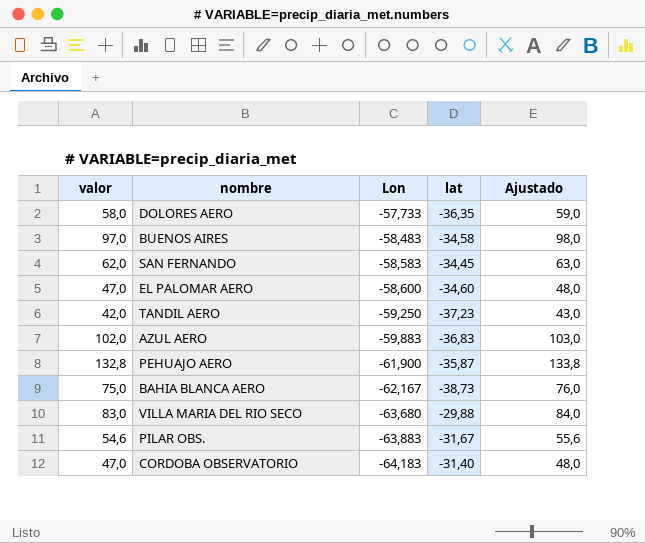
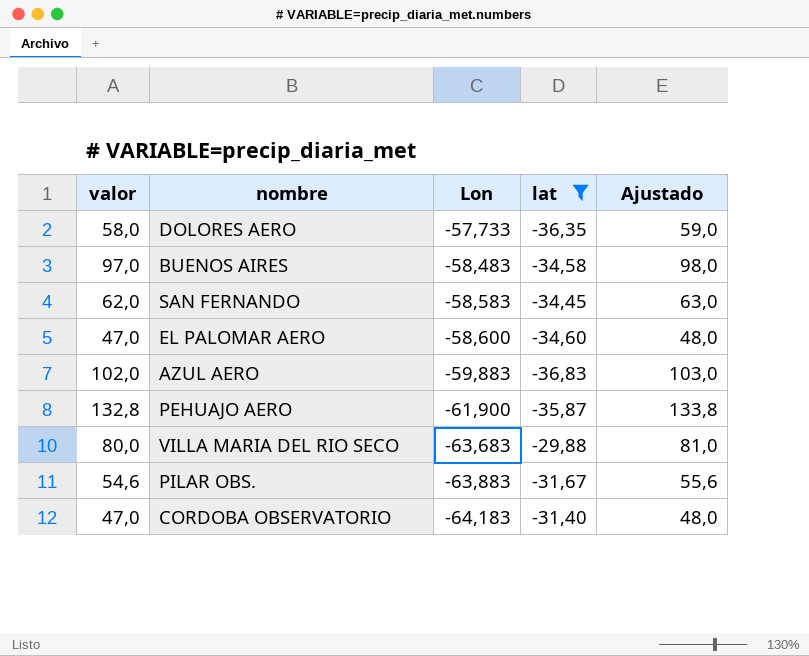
filter: none -> lat >= -36,83
VILLA MARIA DEL RIO SECO | valor: 83,0 -> 80,0
VILLA MARIA DEL RIO SECO | Lon: -63,680 -> -63,683
VILLA MARIA DEL RIO SECO | Ajustado: 84,0 -> 81,0

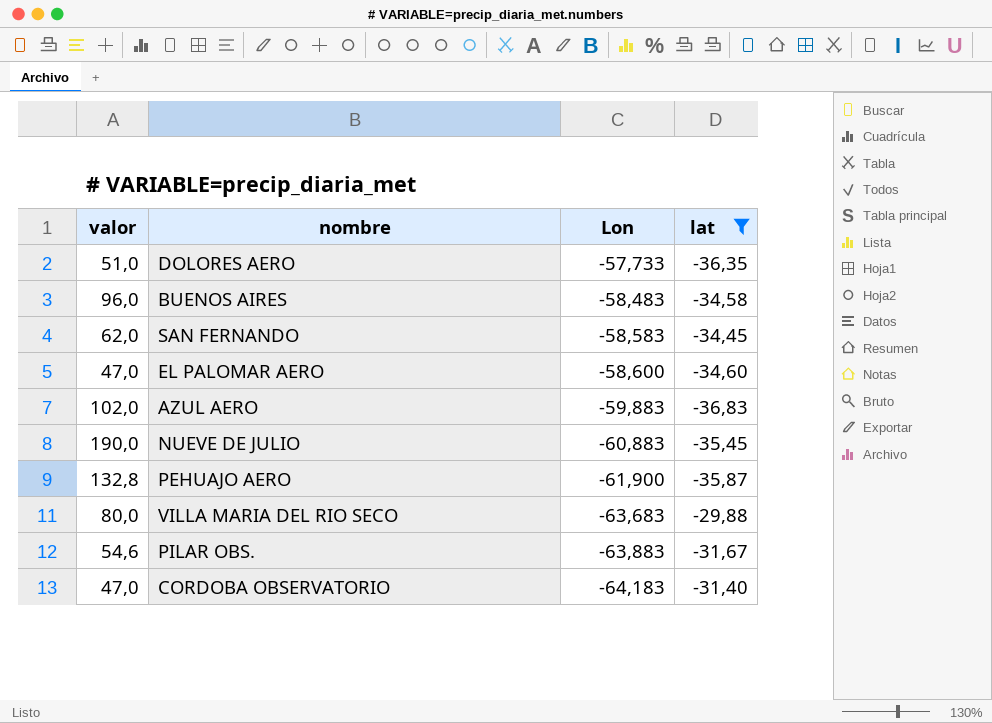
column Ajustado | formula: [valor] + 1 -> none
DOLORES AERO | valor: 58,0 -> 51,0
BUENOS AIRES | valor: 97,0 -> 96,0
row NUEVE DE JULIO: none -> 190,0 | -60,883 | -35,45

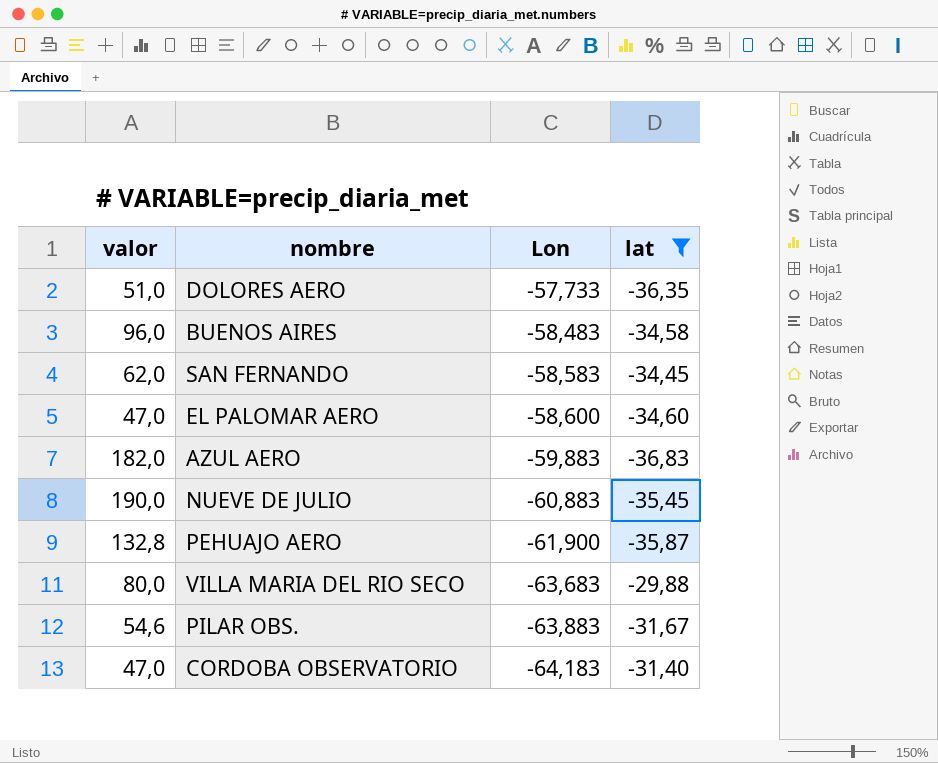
AZUL AERO | valor: 102,0 -> 182,0

